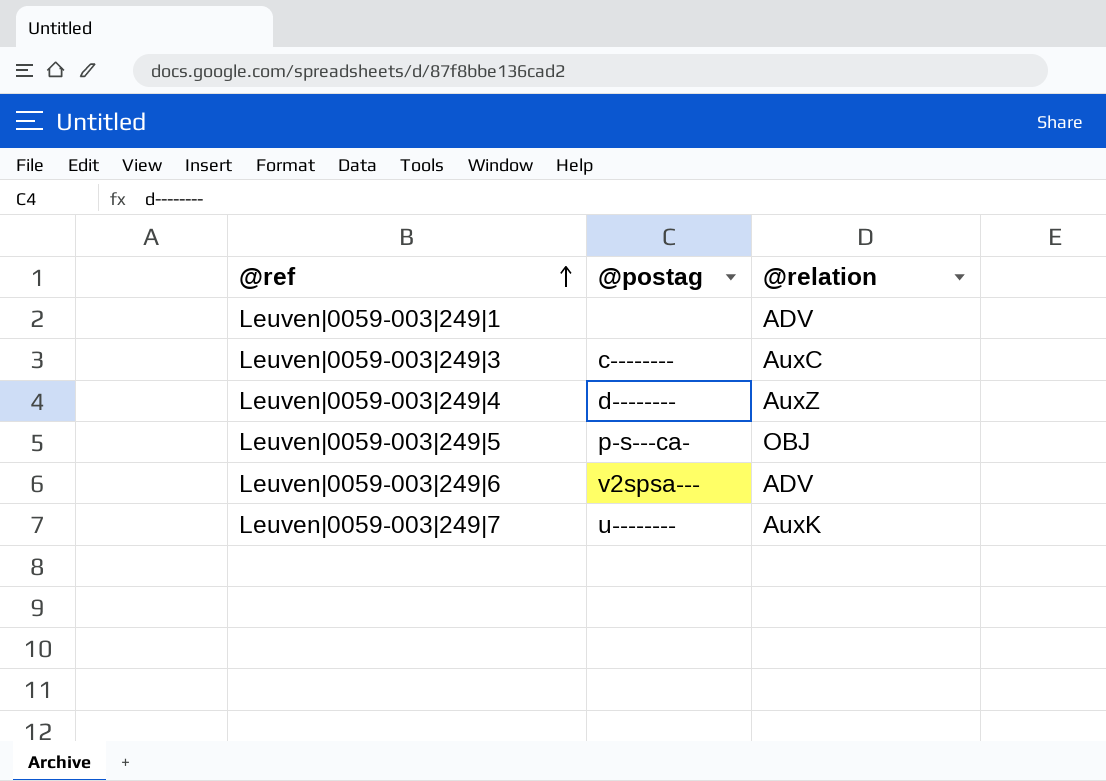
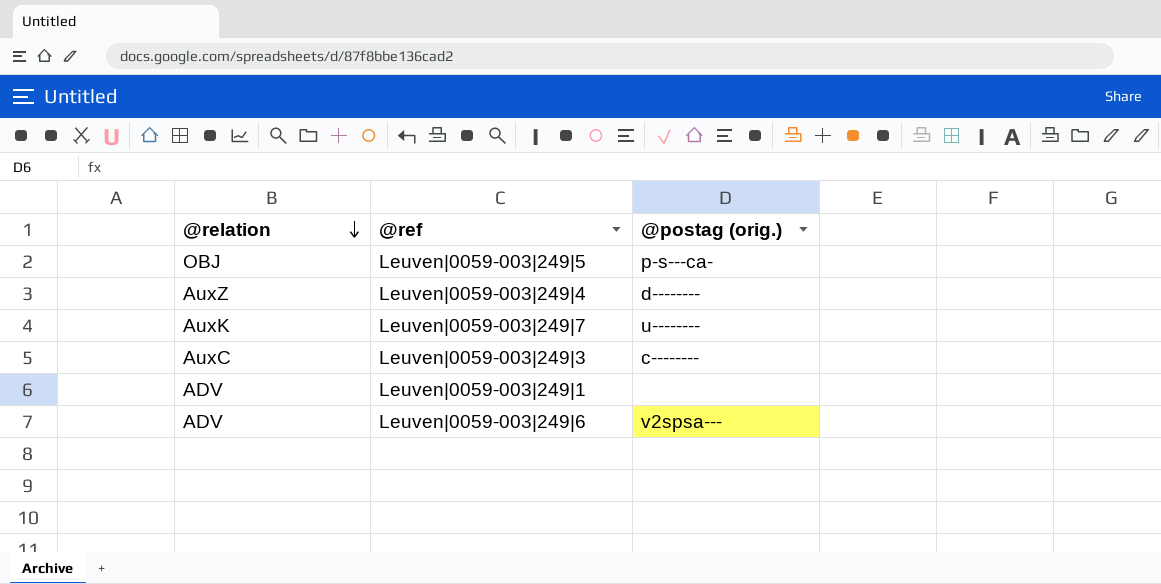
row order: @ref ascending -> @relation descending
column @relation | position: 3 -> 1
column name: @postag -> @postag (orig.)

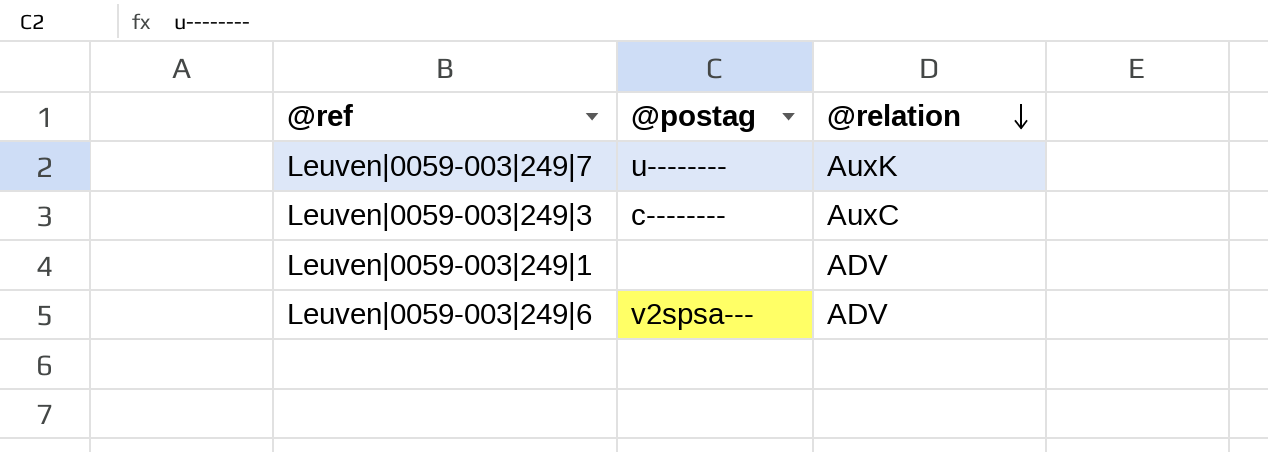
column name: @postag (orig.) -> @postag
column @relation | position: 1 -> 3
row Leuven|0059-003|249|5: OBJ | p-s---ca- -> none
row Leuven|0059-003|249|4: AuxZ | d-------- -> none

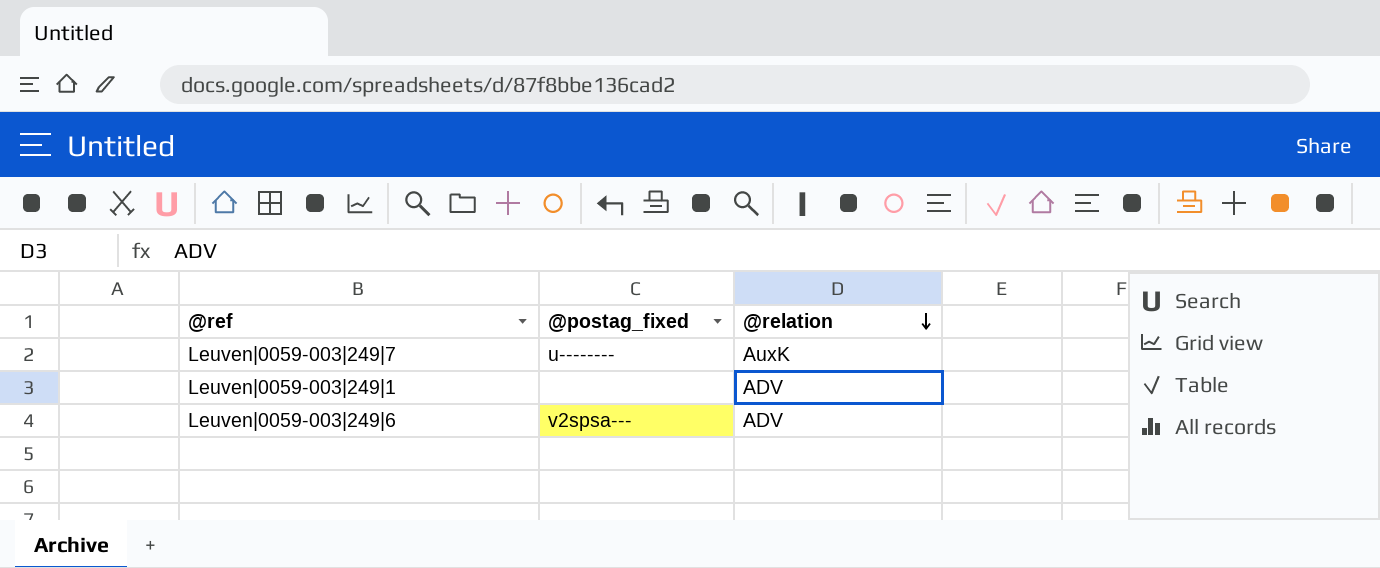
column name: @postag -> @postag_fixed
row Leuven|0059-003|249|3: c-------- | AuxC -> none

